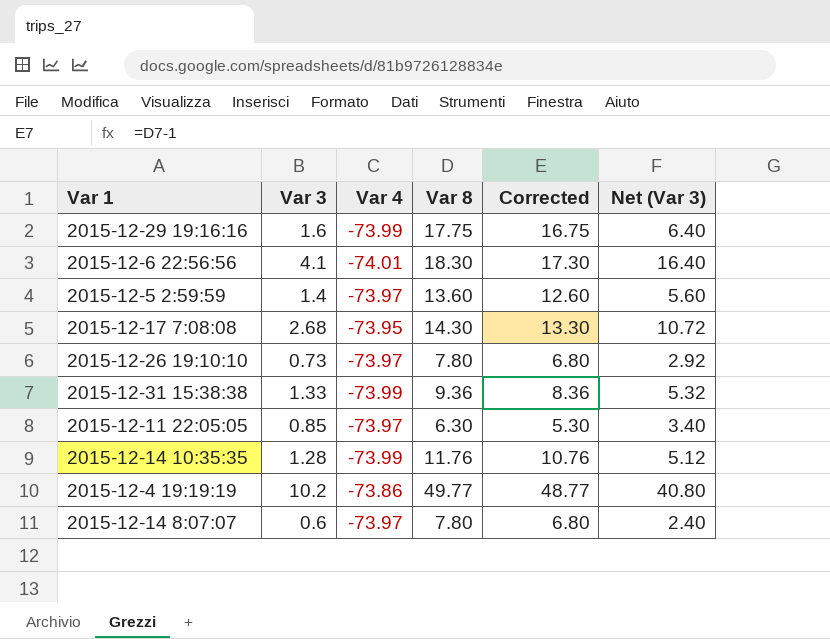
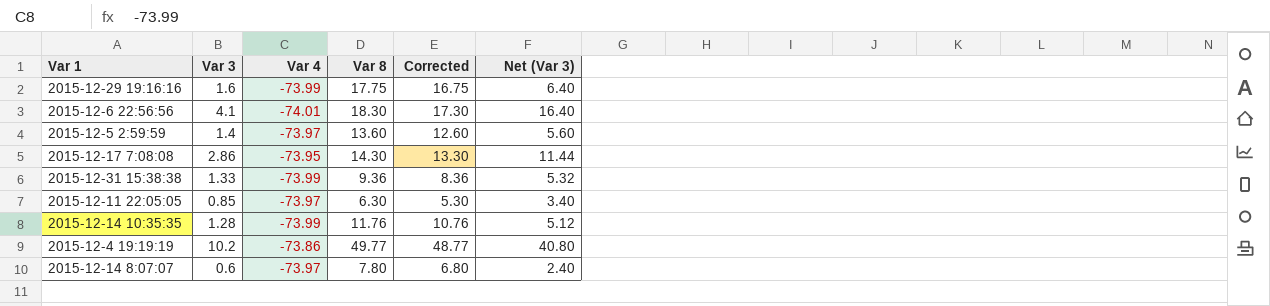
row 2015-12-26 19:10:10: 0.73 | -73.97 | 7.80 | 6.80 | 2.92 -> none
2015-12-17 7:08:08 | Var 3: 2.68 -> 2.86
2015-12-17 7:08:08 | Net (Var 3): 10.72 -> 11.44

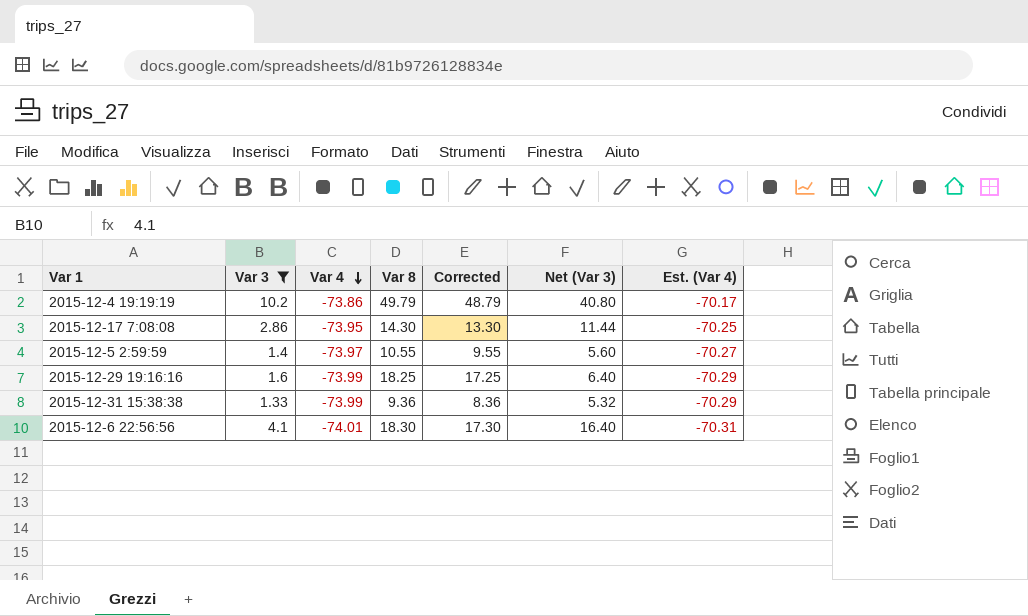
filter: none -> Var 3 >= 1.33
row order: none -> Var 4 descending
column Est. (Var 4) | formula: none -> [Var 4] * 0.95
2015-12-4 19:19:19 | Var 8: 49.77 -> 49.79
2015-12-4 19:19:19 | Corrected: 48.77 -> 48.79
2015-12-5 2:59:59 | Var 8: 13.60 -> 10.55
2015-12-5 2:59:59 | Corrected: 12.60 -> 9.55
2015-12-29 19:16:16 | Var 8: 17.75 -> 18.25
2015-12-29 19:16:16 | Corrected: 16.75 -> 17.25

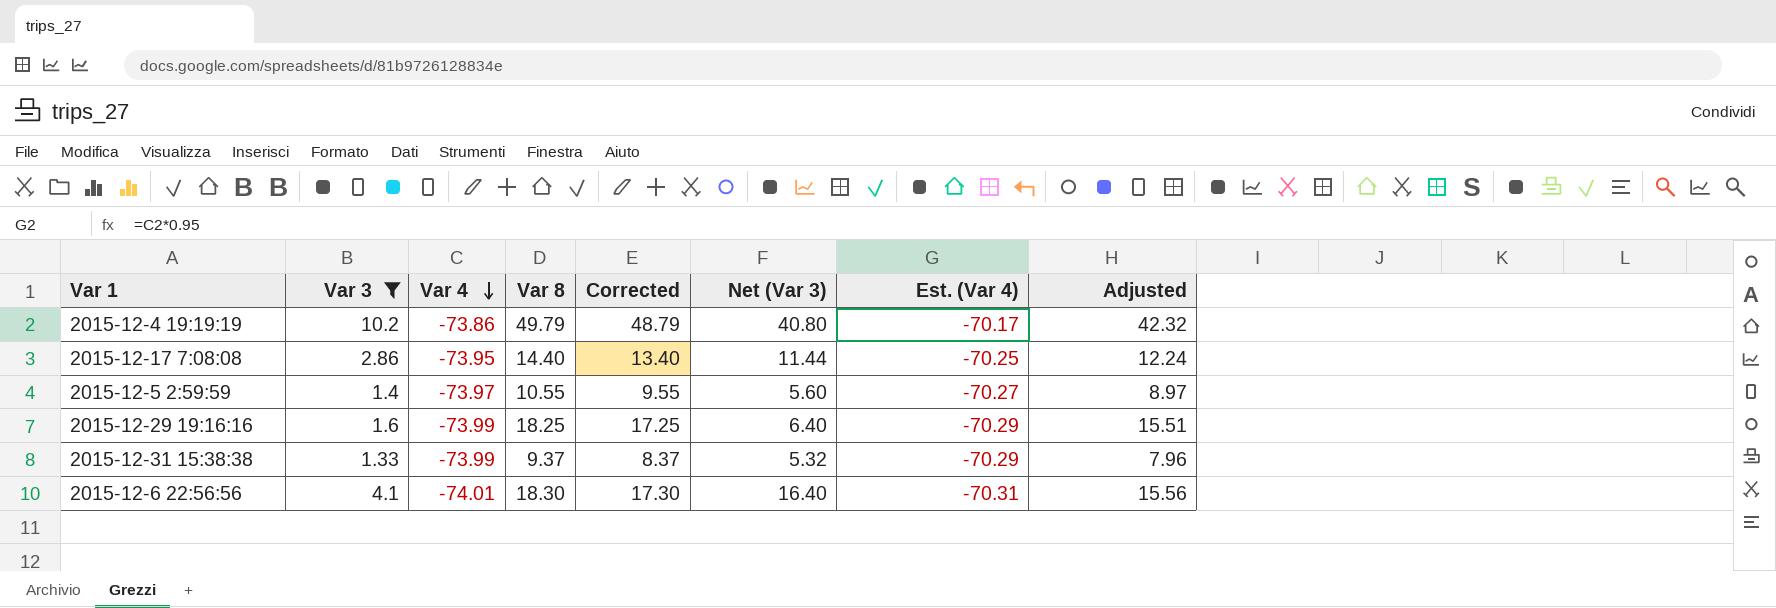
column Adjusted | formula: none -> [Var 8] * 0.85
2015-12-17 7:08:08 | Var 8: 14.30 -> 14.40
2015-12-17 7:08:08 | Corrected: 13.30 -> 13.40
2015-12-31 15:38:38 | Var 8: 9.36 -> 9.37
2015-12-31 15:38:38 | Corrected: 8.36 -> 8.37

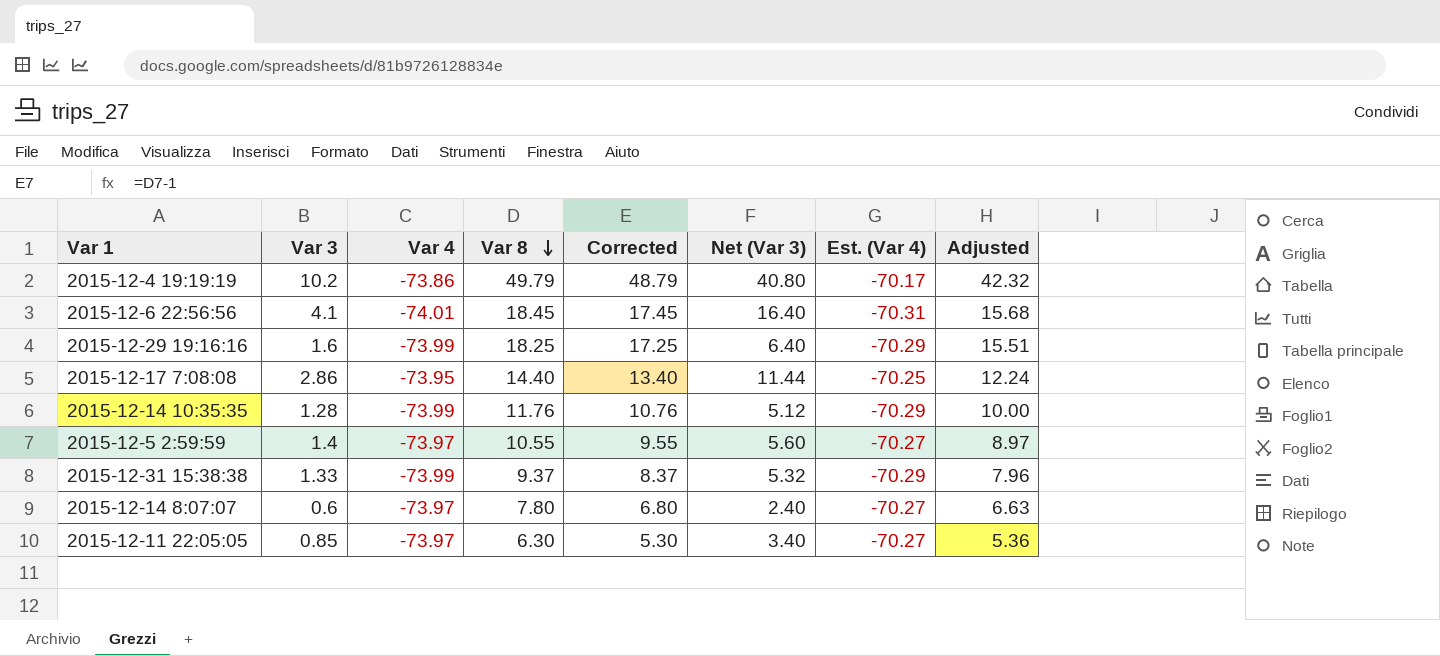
filter: Var 3 >= 1.33 -> none
row order: Var 4 descending -> Var 8 descending
2015-12-6 22:56:56 | Var 8: 18.30 -> 18.45
2015-12-6 22:56:56 | Corrected: 17.30 -> 17.45
2015-12-6 22:56:56 | Adjusted: 15.56 -> 15.68

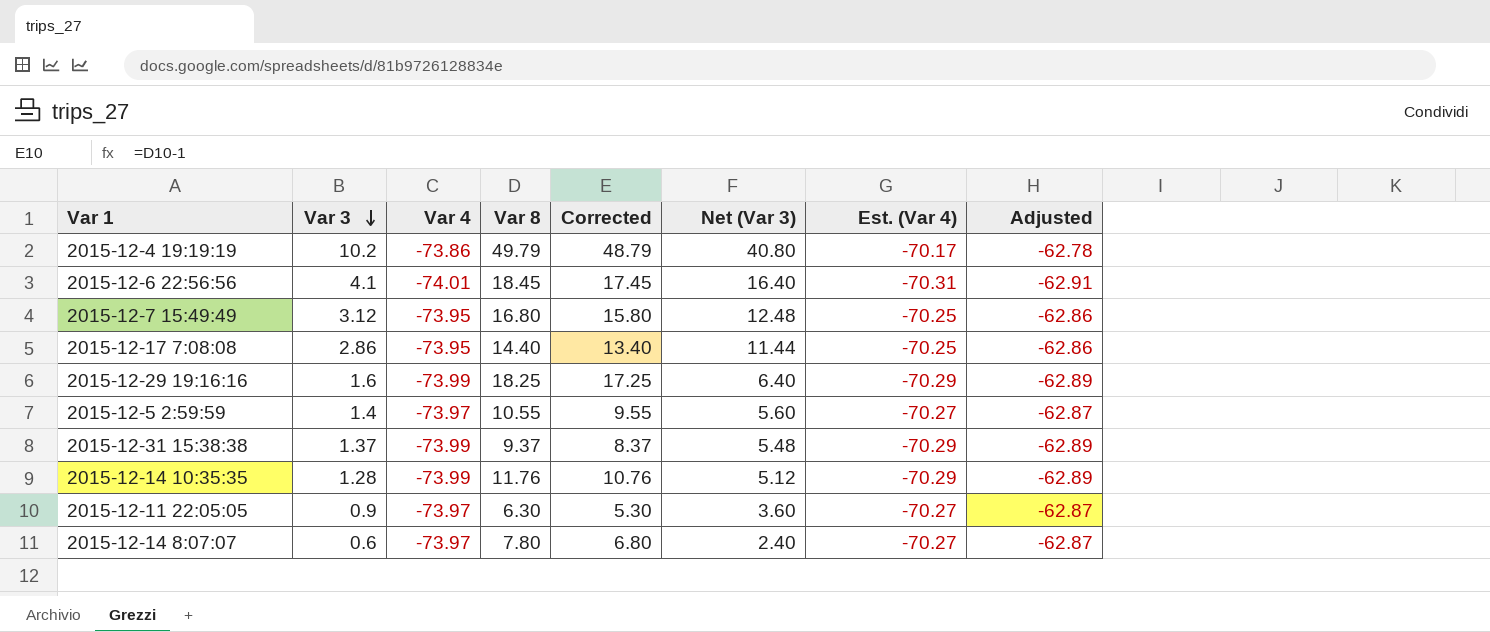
row order: Var 8 descending -> Var 3 descending
column Adjusted | formula: [Var 8] * 0.85 -> [Var 4] * 0.85
row 2015-12-7 15:49:49: none -> 3.12 | -73.95 | 16.80 | 15.80 | 12.48 | -70.25 | -62.86
2015-12-31 15:38:38 | Var 3: 1.33 -> 1.37
2015-12-31 15:38:38 | Net (Var 3): 5.32 -> 5.48
2015-12-11 22:05:05 | Var 3: 0.85 -> 0.9
2015-12-11 22:05:05 | Net (Var 3): 3.40 -> 3.60

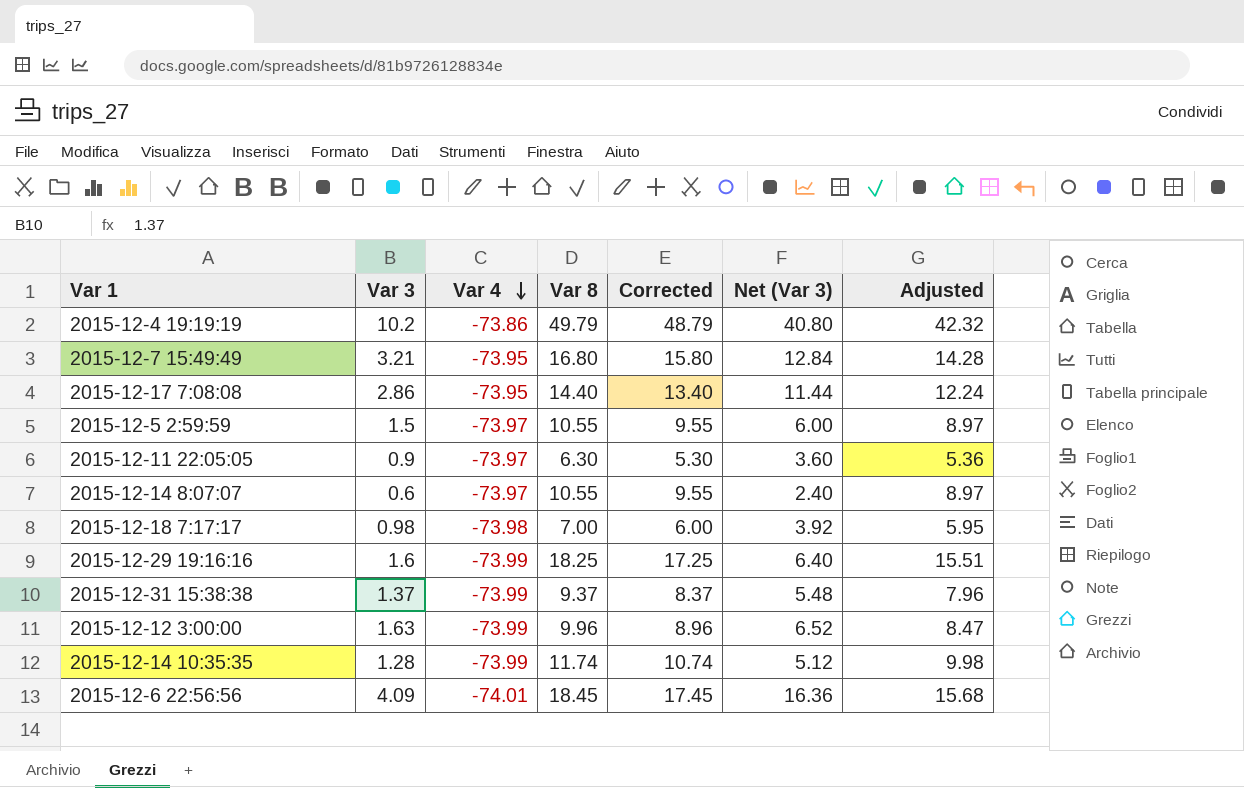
row order: Var 3 descending -> Var 4 descending
column Est. (Var 4) | formula: [Var 4] * 0.95 -> none
column Adjusted | formula: [Var 4] * 0.85 -> [Var 8] * 0.85
2015-12-7 15:49:49 | Var 3: 3.12 -> 3.21
2015-12-7 15:49:49 | Net (Var 3): 12.48 -> 12.84
2015-12-5 2:59:59 | Var 3: 1.4 -> 1.5
2015-12-5 2:59:59 | Net (Var 3): 5.60 -> 6.00
2015-12-14 8:07:07 | Var 8: 7.80 -> 10.55
2015-12-14 8:07:07 | Corrected: 6.80 -> 9.55
row 2015-12-18 7:17:17: none -> 0.98 | -73.98 | 7.00 | 6.00 | 3.92 | 5.95
row 2015-12-12 3:00:00: none -> 1.63 | -73.99 | 9.96 | 8.96 | 6.52 | 8.47
2015-12-14 10:35:35 | Var 8: 11.76 -> 11.74
2015-12-14 10:35:35 | Corrected: 10.76 -> 10.74
2015-12-6 22:56:56 | Var 3: 4.1 -> 4.09
2015-12-6 22:56:56 | Net (Var 3): 16.40 -> 16.36

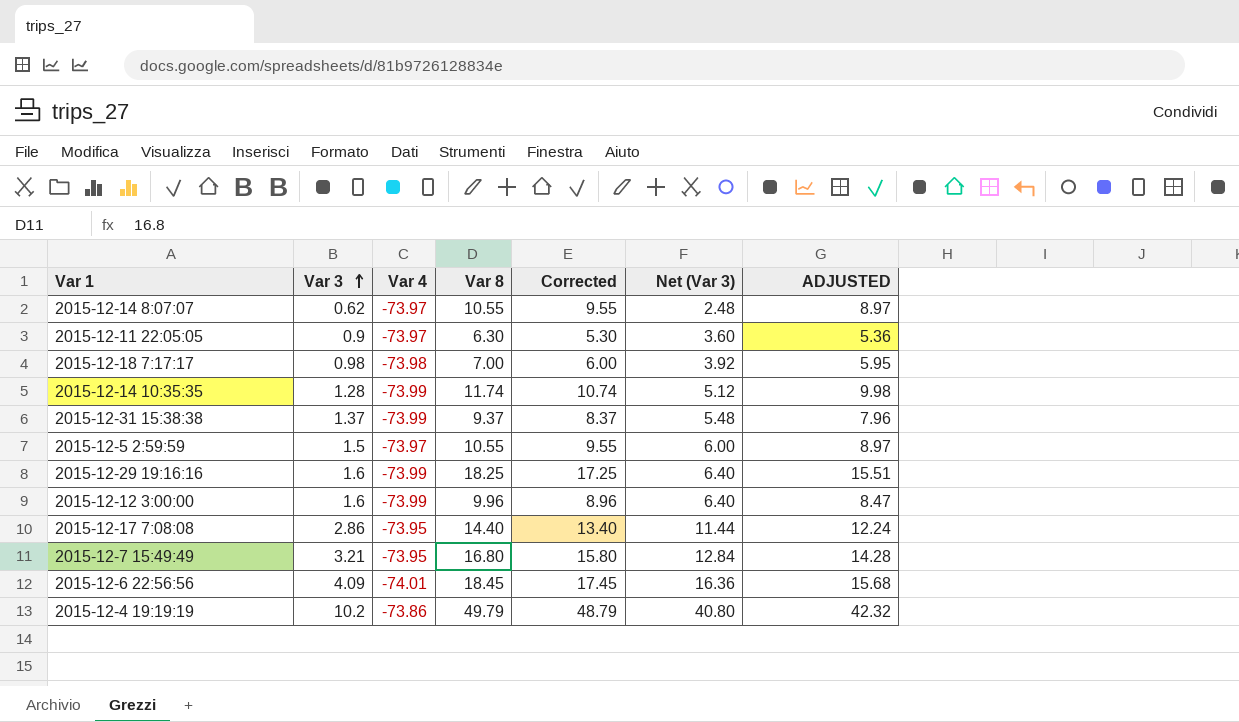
row order: Var 4 descending -> Var 3 ascending
column name: Adjusted -> ADJUSTED
2015-12-14 8:07:07 | Var 3: 0.6 -> 0.62
2015-12-14 8:07:07 | Net (Var 3): 2.40 -> 2.48
2015-12-12 3:00:00 | Var 3: 1.63 -> 1.6
2015-12-12 3:00:00 | Net (Var 3): 6.52 -> 6.40

